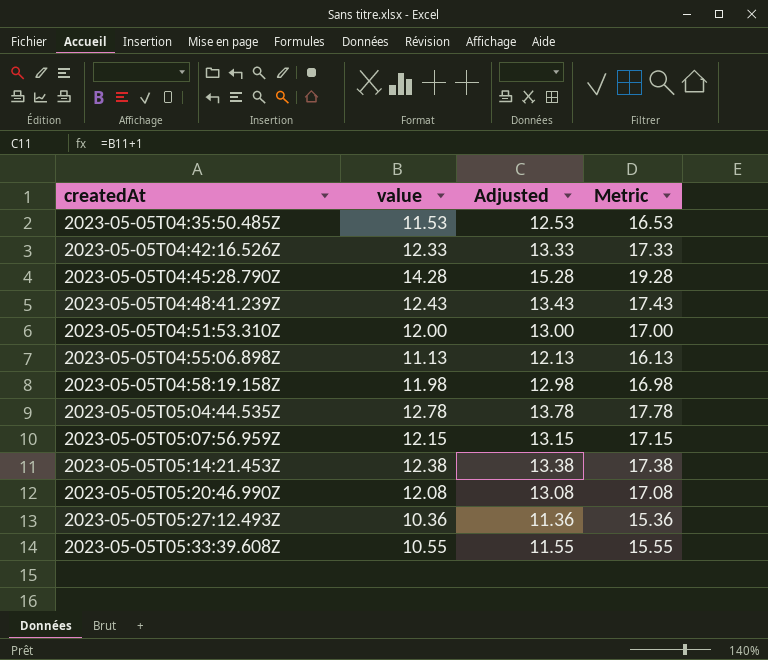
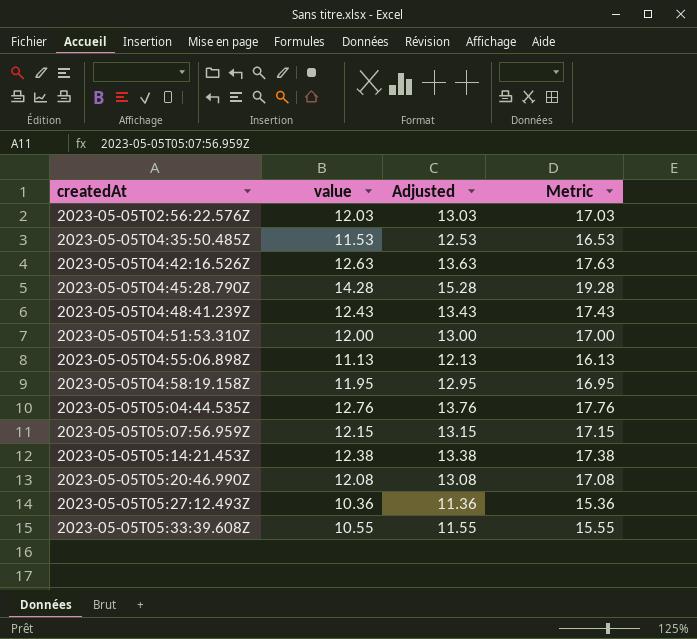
row 2023-05-05T02:56:22.576Z: none -> 12.03 | 13.03 | 17.03
2023-05-05T04:42:16.526Z | value: 12.33 -> 12.63
2023-05-05T04:42:16.526Z | Adjusted: 13.33 -> 13.63
2023-05-05T04:42:16.526Z | Metric: 17.33 -> 17.63
2023-05-05T04:58:19.158Z | value: 11.98 -> 11.95
2023-05-05T04:58:19.158Z | Adjusted: 12.98 -> 12.95
2023-05-05T04:58:19.158Z | Metric: 16.98 -> 16.95
2023-05-05T05:04:44.535Z | value: 12.78 -> 12.76
2023-05-05T05:04:44.535Z | Adjusted: 13.78 -> 13.76
2023-05-05T05:04:44.535Z | Metric: 17.78 -> 17.76

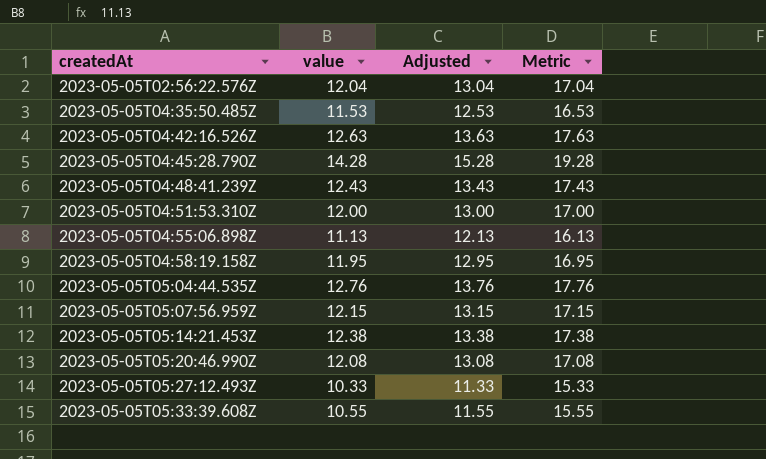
2023-05-05T02:56:22.576Z | value: 12.03 -> 12.04
2023-05-05T02:56:22.576Z | Adjusted: 13.03 -> 13.04
2023-05-05T02:56:22.576Z | Metric: 17.03 -> 17.04
2023-05-05T05:27:12.493Z | value: 10.36 -> 10.33
2023-05-05T05:27:12.493Z | Adjusted: 11.36 -> 11.33
2023-05-05T05:27:12.493Z | Metric: 15.36 -> 15.33

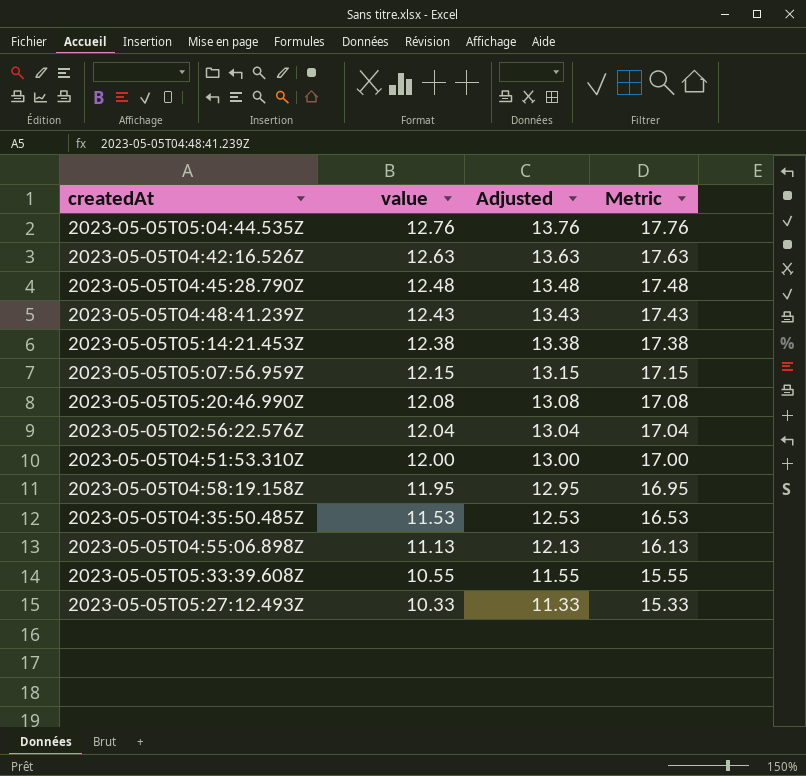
row order: createdAt ascending -> value descending
2023-05-05T04:45:28.790Z | value: 14.28 -> 12.48
2023-05-05T04:45:28.790Z | Adjusted: 15.28 -> 13.48
2023-05-05T04:45:28.790Z | Metric: 19.28 -> 17.48

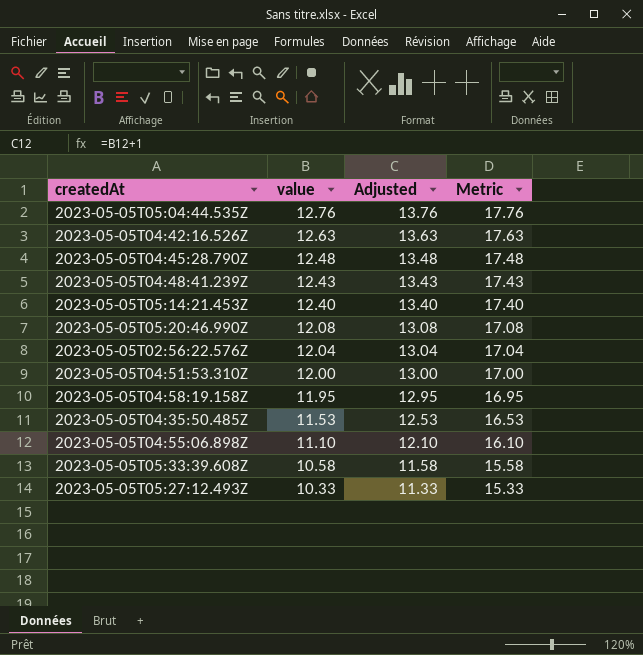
row 2023-05-05T05:07:56.959Z: 12.15 | 13.15 | 17.15 -> none
2023-05-05T05:14:21.453Z | value: 12.38 -> 12.40
2023-05-05T05:14:21.453Z | Adjusted: 13.38 -> 13.40
2023-05-05T05:14:21.453Z | Metric: 17.38 -> 17.40
2023-05-05T04:55:06.898Z | value: 11.13 -> 11.10
2023-05-05T04:55:06.898Z | Adjusted: 12.13 -> 12.10
2023-05-05T04:55:06.898Z | Metric: 16.13 -> 16.10
2023-05-05T05:33:39.608Z | value: 10.55 -> 10.58
2023-05-05T05:33:39.608Z | Adjusted: 11.55 -> 11.58
2023-05-05T05:33:39.608Z | Metric: 15.55 -> 15.58

